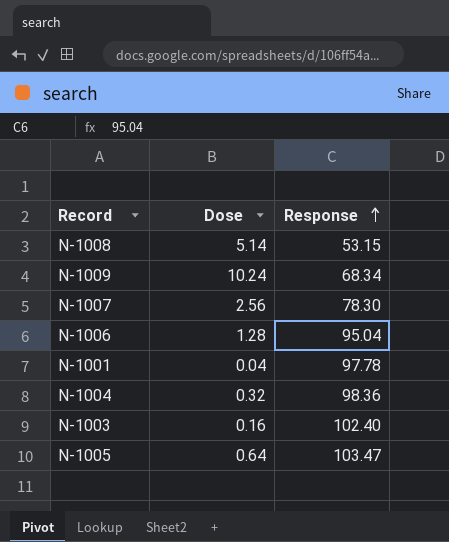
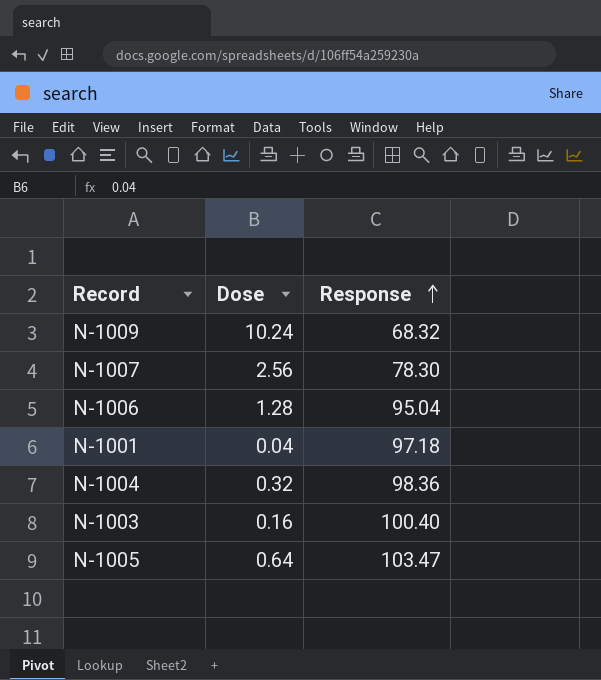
row N-1008: 5.14 | 53.15 -> none
N-1009 | Response: 68.34 -> 68.32
N-1001 | Response: 97.78 -> 97.18
N-1003 | Response: 102.40 -> 100.40

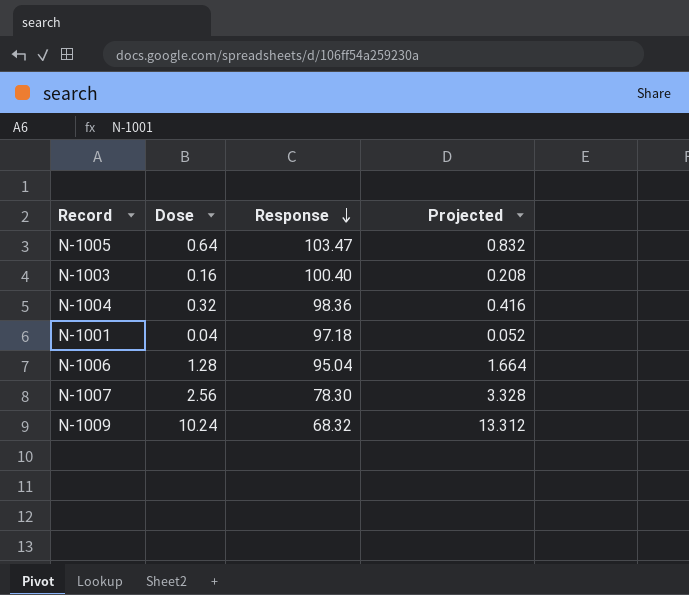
row order: Response ascending -> Response descending
column Projected | formula: none -> [Dose] * 1.3

